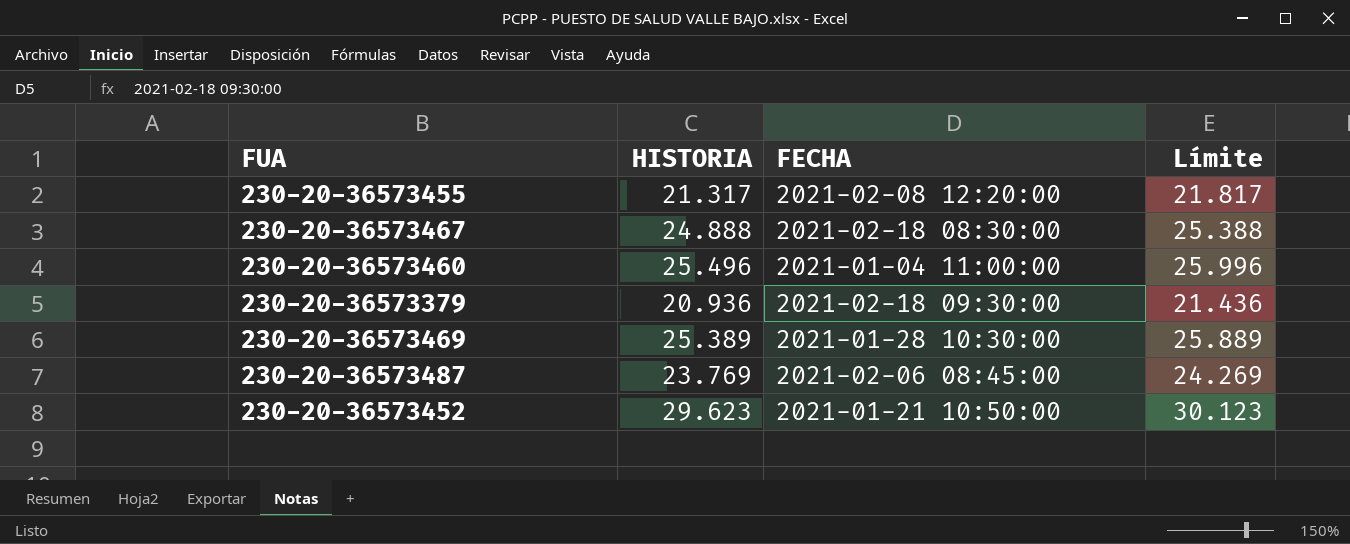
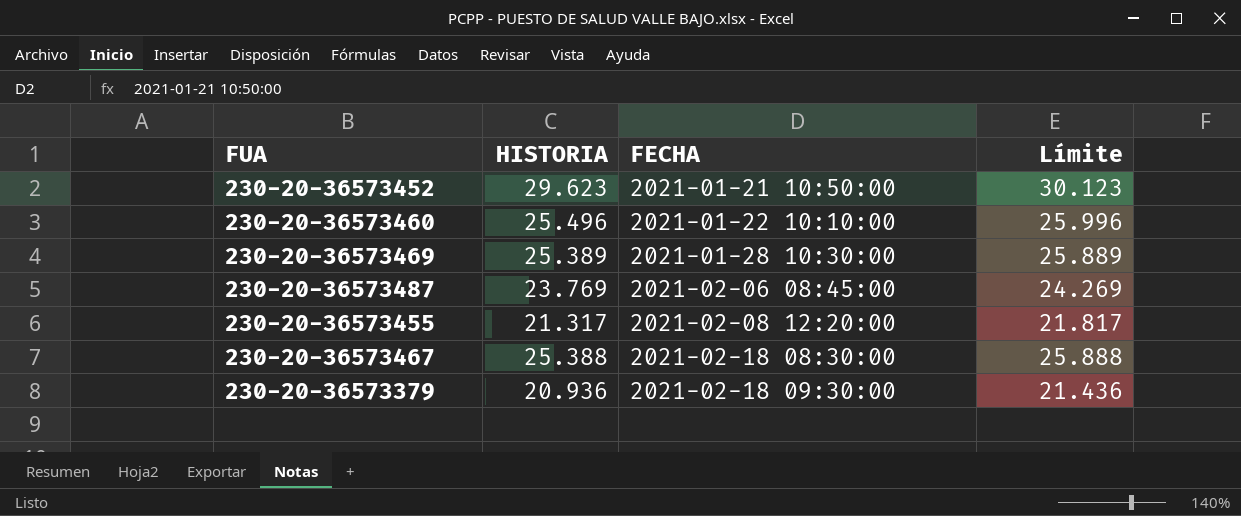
row order: none -> FECHA ascending
230-20-36573460 | FECHA: 2021-01-04 11:00:00 -> 2021-01-22 10:10:00
230-20-36573467 | HISTORIA: 24.888 -> 25.388
230-20-36573467 | Límite: 25.388 -> 25.888

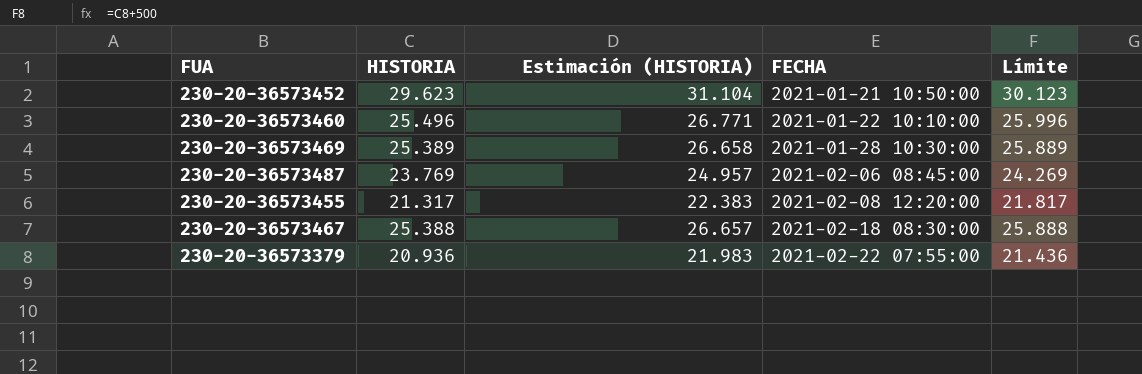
column Estimación (HISTORIA) | formula: none -> [HISTORIA] * 1,05
230-20-36573379 | FECHA: 2021-02-18 09:30:00 -> 2021-02-22 07:55:00

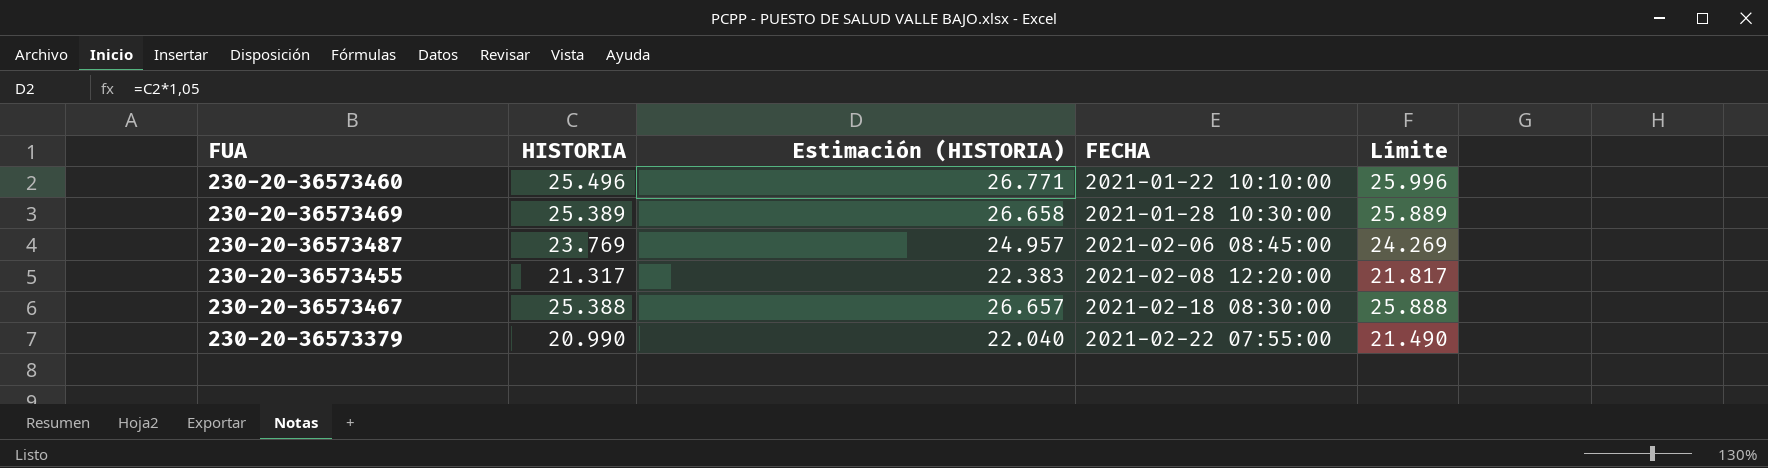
row 230-20-36573452: 29.623 | 31.104 | 2021-01-21 10:50:00 | 30.123 -> none
230-20-36573379 | HISTORIA: 20.936 -> 20.990
230-20-36573379 | Estimación (HISTORIA): 21.983 -> 22.040
230-20-36573379 | Límite: 21.436 -> 21.490

